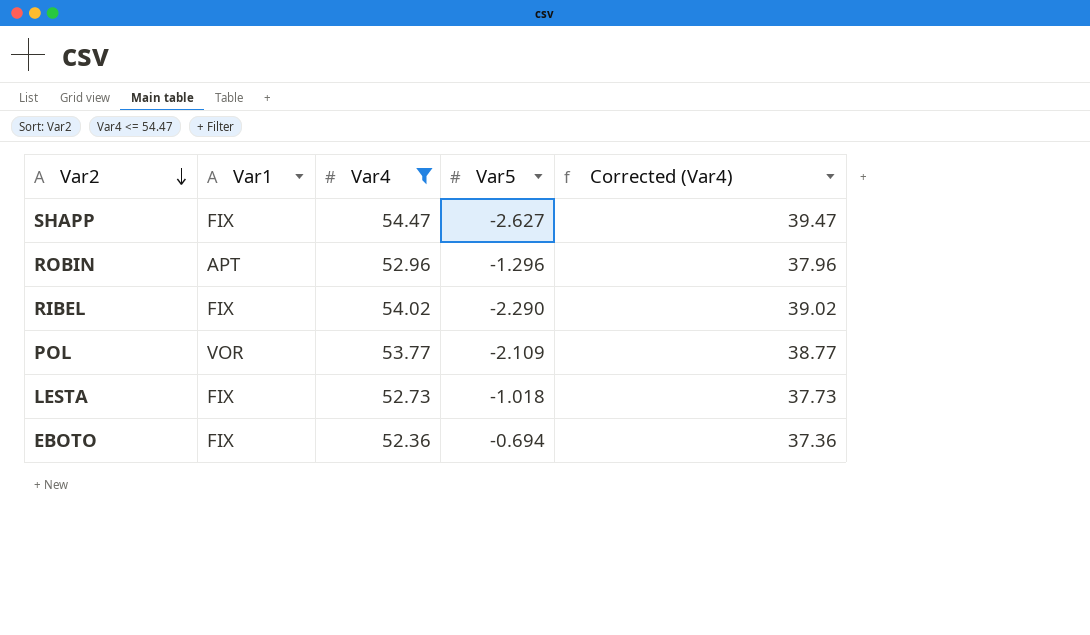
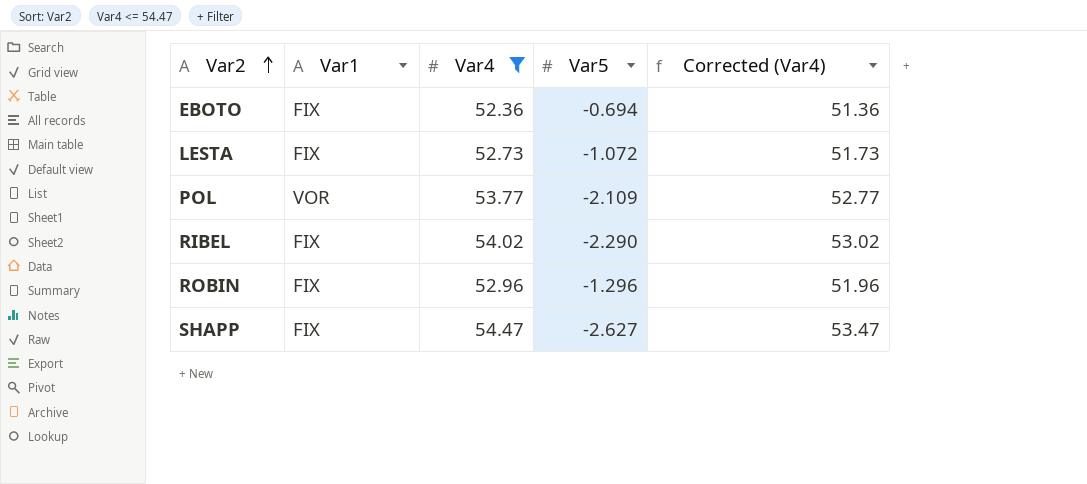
row order: Var2 descending -> Var2 ascending
column Corrected (Var4) | formula: [Var4] - 15 -> [Var4] - 1
LESTA | Var5: -1.018 -> -1.072
ROBIN | Var1: APT -> FIX

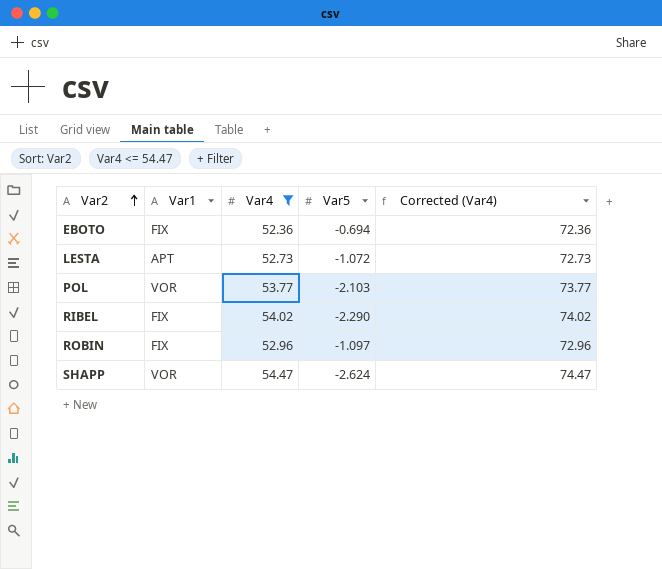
column Corrected (Var4) | formula: [Var4] - 1 -> [Var4] + 20
LESTA | Var1: FIX -> APT
POL | Var5: -2.109 -> -2.103
ROBIN | Var5: -1.296 -> -1.097
SHAPP | Var1: FIX -> VOR
SHAPP | Var5: -2.627 -> -2.624

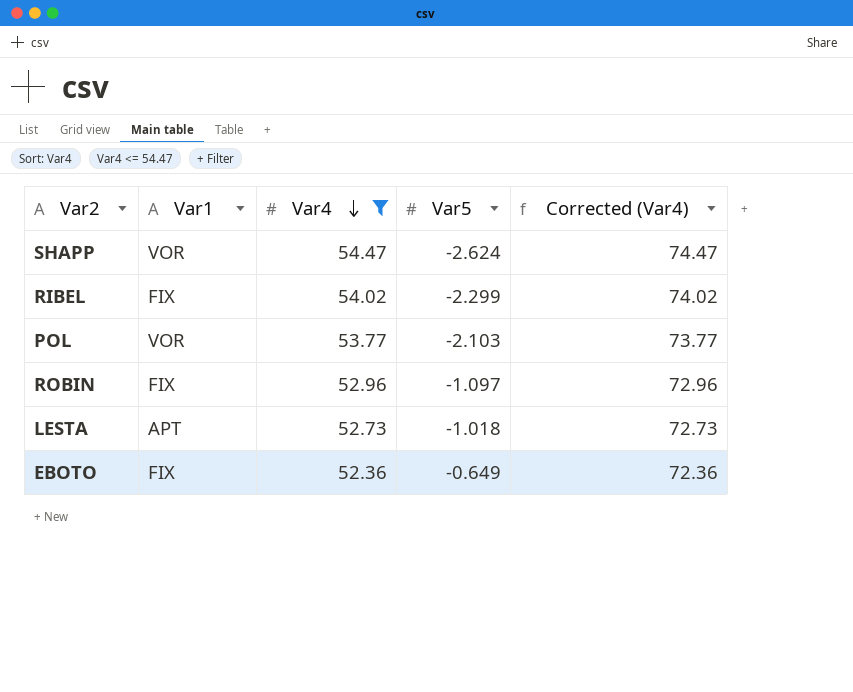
row order: Var2 ascending -> Var4 descending
RIBEL | Var5: -2.290 -> -2.299
LESTA | Var5: -1.072 -> -1.018
EBOTO | Var5: -0.694 -> -0.649

